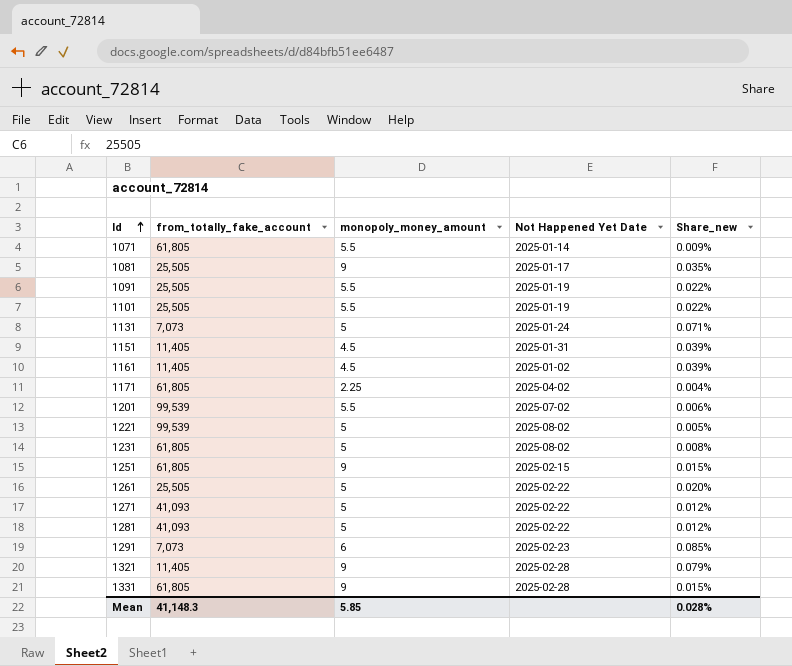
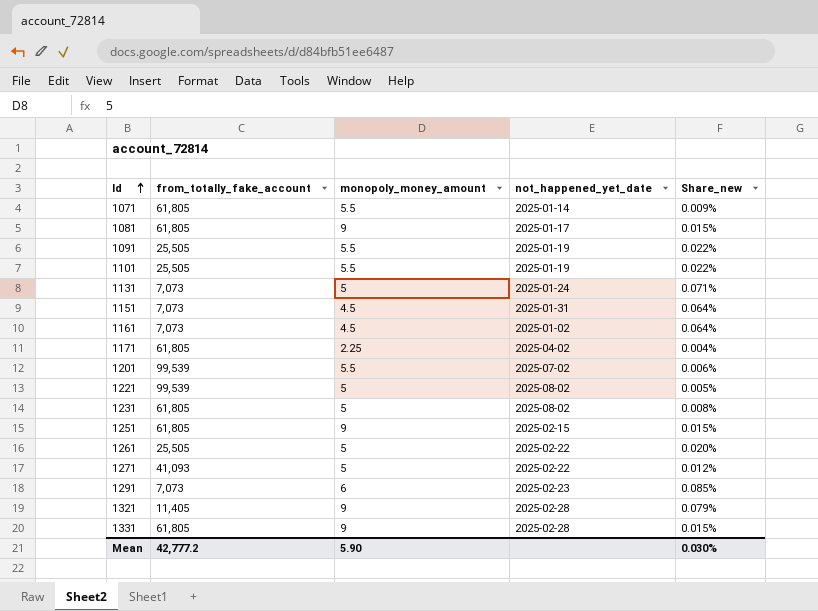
column name: Not Happened Yet Date -> not_happened_yet_date
row 1281: 41,093 | 5 | 2025-02-22 | 0.012% -> none
1081 | from_totally_fake_account: 25,505 -> 61,805
1081 | Share_new: 0.035% -> 0.015%
1151 | from_totally_fake_account: 11,405 -> 7,073
1151 | Share_new: 0.039% -> 0.064%
1161 | from_totally_fake_account: 11,405 -> 7,073
1161 | Share_new: 0.039% -> 0.064%
Mean | from_totally_fake_account: 41,148.3 -> 42,777.2
Mean | monopoly_money_amount: 5.85 -> 5.90
Mean | Share_new: 0.028% -> 0.030%

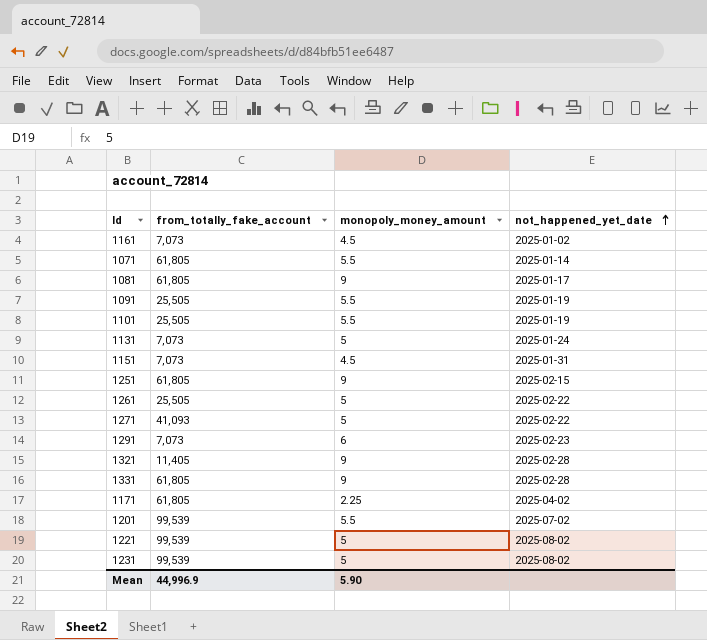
row order: Id ascending -> not_happened_yet_date ascending
column Share_new | formula: [monopoly_money_amount] / [from_totally_fake_account] -> none
1231 | from_totally_fake_account: 61,805 -> 99,539
Mean | from_totally_fake_account: 42,777.2 -> 44,996.9

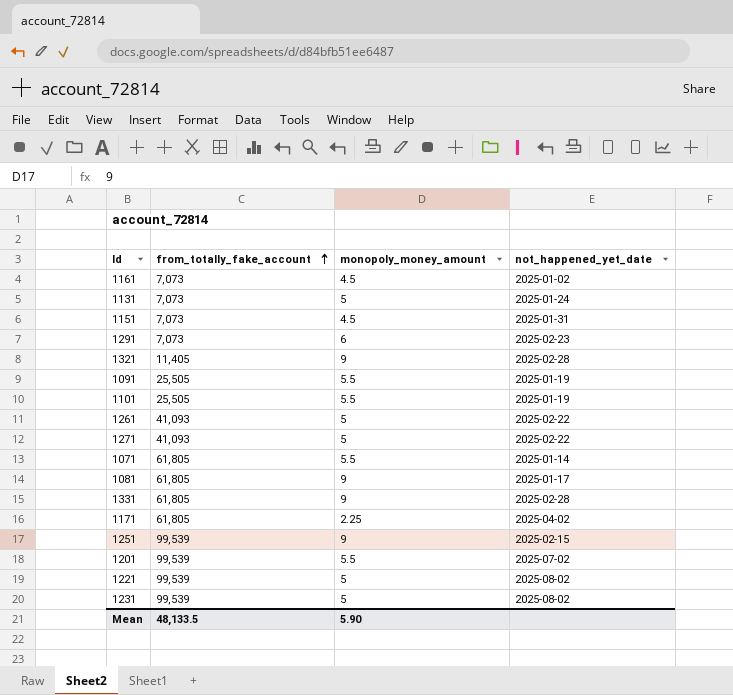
row order: not_happened_yet_date ascending -> from_totally_fake_account ascending
1261 | from_totally_fake_account: 25,505 -> 41,093
1251 | from_totally_fake_account: 61,805 -> 99,539
Mean | from_totally_fake_account: 44,996.9 -> 48,133.5

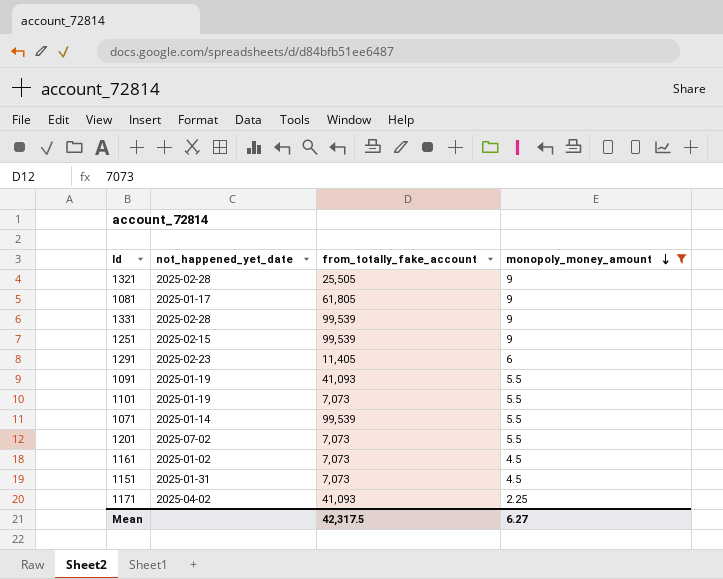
filter: none -> monopoly_money_amount != 5
row order: from_totally_fake_account ascending -> monopoly_money_amount descending
column not_happened_yet_date | position: 4 -> 2
1321 | from_totally_fake_account: 11,405 -> 25,505
1331 | from_totally_fake_account: 61,805 -> 99,539
1291 | from_totally_fake_account: 7,073 -> 11,405
1091 | from_totally_fake_account: 25,505 -> 41,093
1101 | from_totally_fake_account: 25,505 -> 7,073
1071 | from_totally_fake_account: 61,805 -> 99,539
1201 | from_totally_fake_account: 99,539 -> 7,073
1171 | from_totally_fake_account: 61,805 -> 41,093
Mean | from_totally_fake_account: 48,133.5 -> 42,317.5
Mean | monopoly_money_amount: 5.90 -> 6.27

